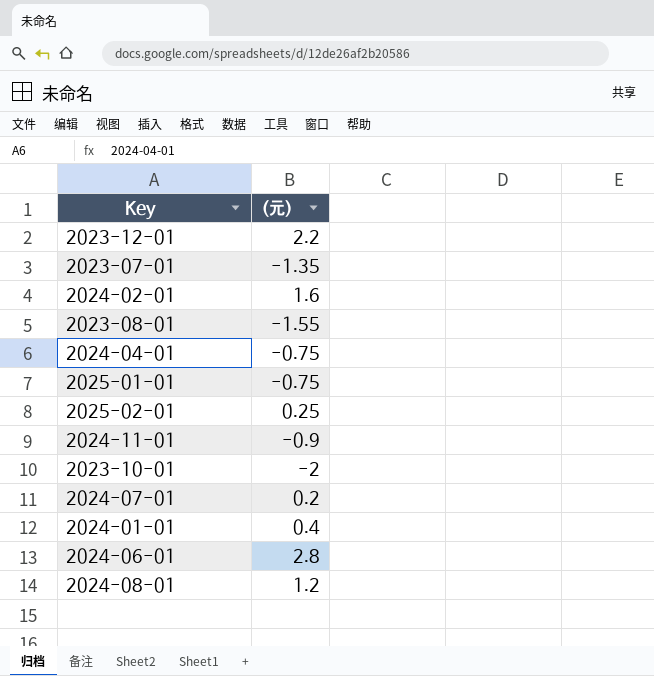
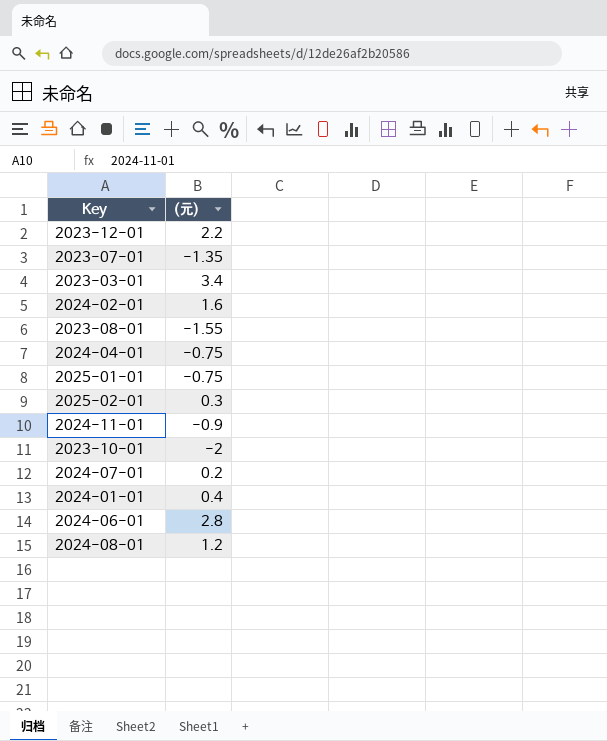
row 2023-03-01: none -> 3.4
2025-02-01 | (元): 0.25 -> 0.3

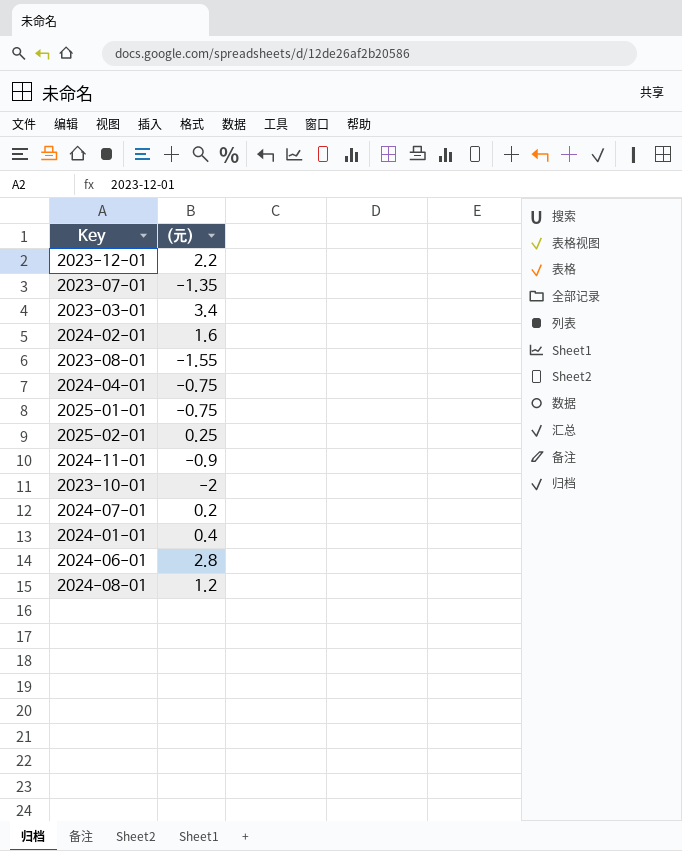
2025-02-01 | (元): 0.3 -> 0.25

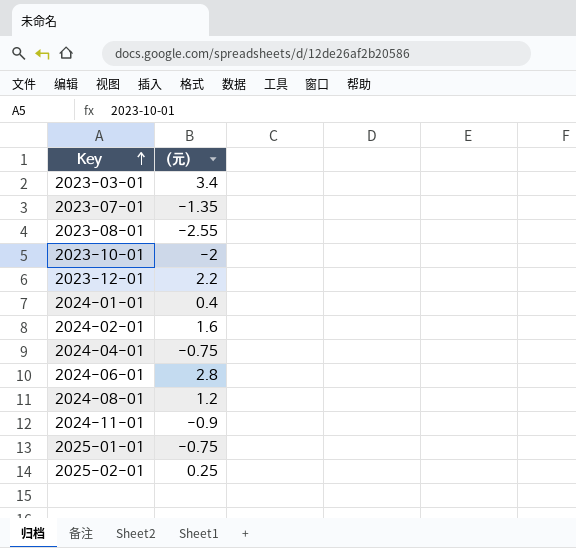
row order: none -> Key ascending
row 2024-07-01: 0.2 -> none
2023-08-01 | (元): -1.55 -> -2.55

